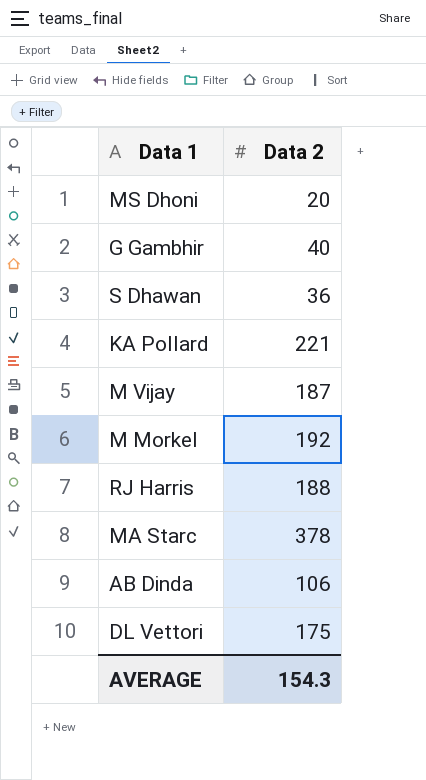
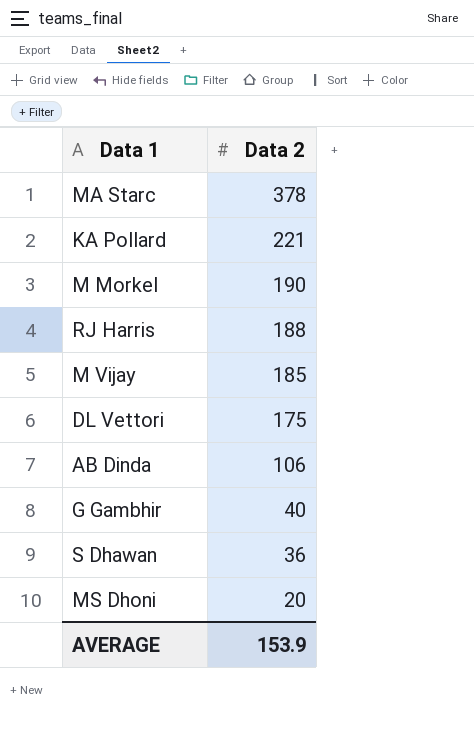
row order: none -> Data 2 descending
M Morkel | Data 2: 192 -> 190
M Vijay | Data 2: 187 -> 185
AVERAGE | Data 2: 154.3 -> 153.9

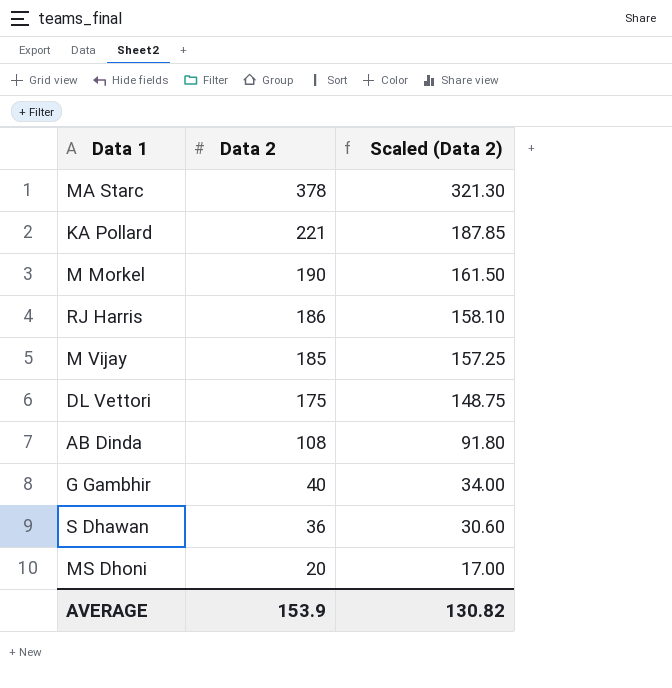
column Scaled (Data 2) | formula: none -> [Data 2] * 0.85
RJ Harris | Data 2: 188 -> 186
AB Dinda | Data 2: 106 -> 108

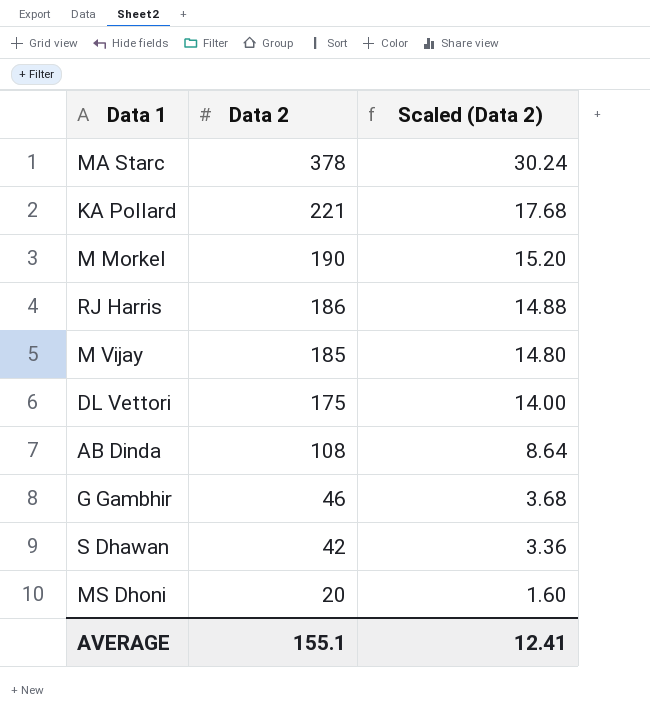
column Scaled (Data 2) | formula: [Data 2] * 0.85 -> [Data 2] * 0.08
G Gambhir | Data 2: 40 -> 46
S Dhawan | Data 2: 36 -> 42
AVERAGE | Data 2: 153.9 -> 155.1
AVERAGE | Scaled (Data 2): 130.82 -> 12.41

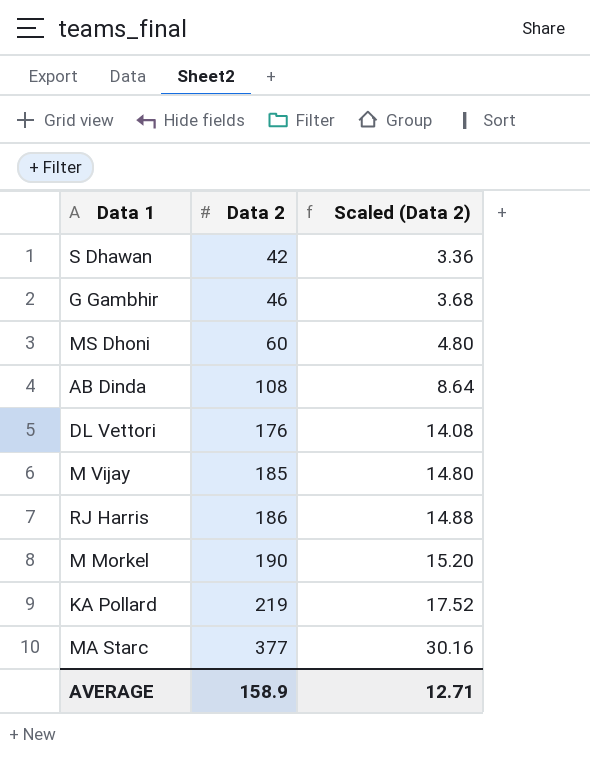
row order: Data 2 descending -> Data 2 ascending
MS Dhoni | Data 2: 20 -> 60
MS Dhoni | Scaled (Data 2): 1.60 -> 4.80
DL Vettori | Data 2: 175 -> 176
DL Vettori | Scaled (Data 2): 14.00 -> 14.08
KA Pollard | Data 2: 221 -> 219
KA Pollard | Scaled (Data 2): 17.68 -> 17.52
MA Starc | Data 2: 378 -> 377
MA Starc | Scaled (Data 2): 30.24 -> 30.16
AVERAGE | Data 2: 155.1 -> 158.9
AVERAGE | Scaled (Data 2): 12.41 -> 12.71

